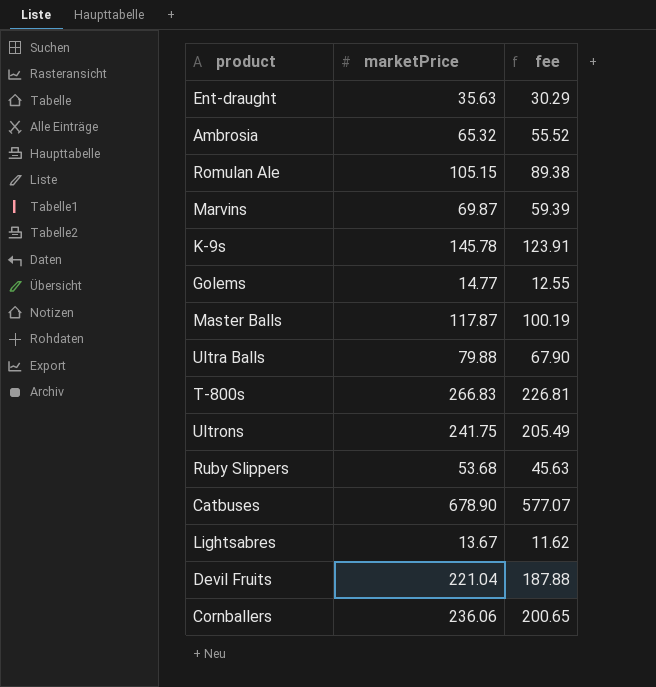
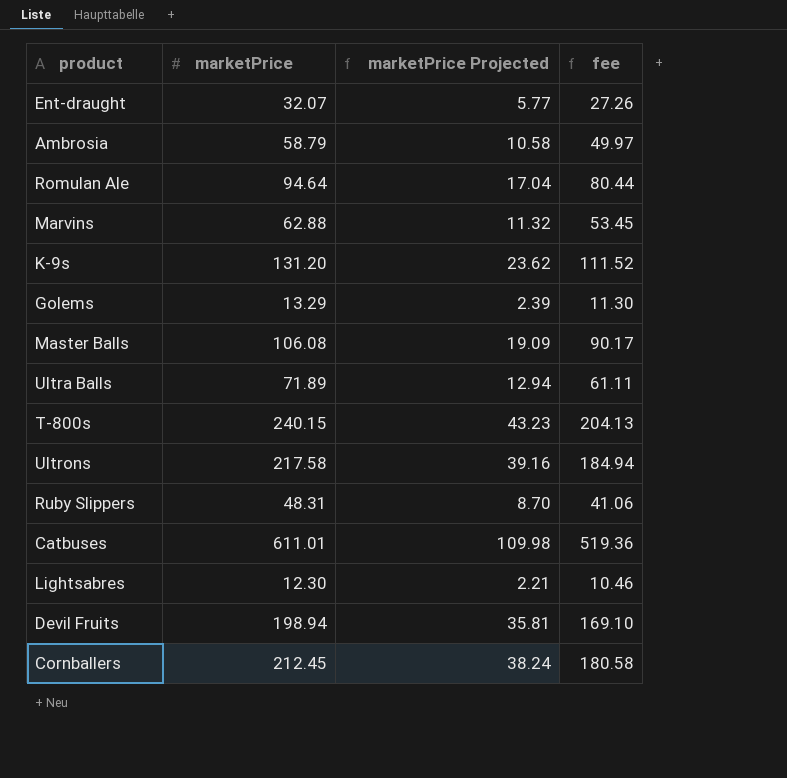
column marketPrice Projected | formula: none -> [marketPrice] * 0.18
Ent-draught | marketPrice: 35.63 -> 32.07
Ent-draught | fee: 30.29 -> 27.26
Ambrosia | marketPrice: 65.32 -> 58.79
Ambrosia | fee: 55.52 -> 49.97
Romulan Ale | marketPrice: 105.15 -> 94.64
Romulan Ale | fee: 89.38 -> 80.44
Marvins | marketPrice: 69.87 -> 62.88
Marvins | fee: 59.39 -> 53.45
K-9s | marketPrice: 145.78 -> 131.20
K-9s | fee: 123.91 -> 111.52
Golems | marketPrice: 14.77 -> 13.29
Golems | fee: 12.55 -> 11.30
Master Balls | marketPrice: 117.87 -> 106.08
Master Balls | fee: 100.19 -> 90.17
Ultra Balls | marketPrice: 79.88 -> 71.89
Ultra Balls | fee: 67.90 -> 61.11
T-800s | marketPrice: 266.83 -> 240.15
T-800s | fee: 226.81 -> 204.13
Ultrons | marketPrice: 241.75 -> 217.58
Ultrons | fee: 205.49 -> 184.94
Ruby Slippers | marketPrice: 53.68 -> 48.31
Ruby Slippers | fee: 45.63 -> 41.06
Catbuses | marketPrice: 678.90 -> 611.01
Catbuses | fee: 577.07 -> 519.36
Lightsabres | marketPrice: 13.67 -> 12.30
Lightsabres | fee: 11.62 -> 10.46
Devil Fruits | marketPrice: 221.04 -> 198.94
Devil Fruits | fee: 187.88 -> 169.10
Cornballers | marketPrice: 236.06 -> 212.45
Cornballers | fee: 200.65 -> 180.58

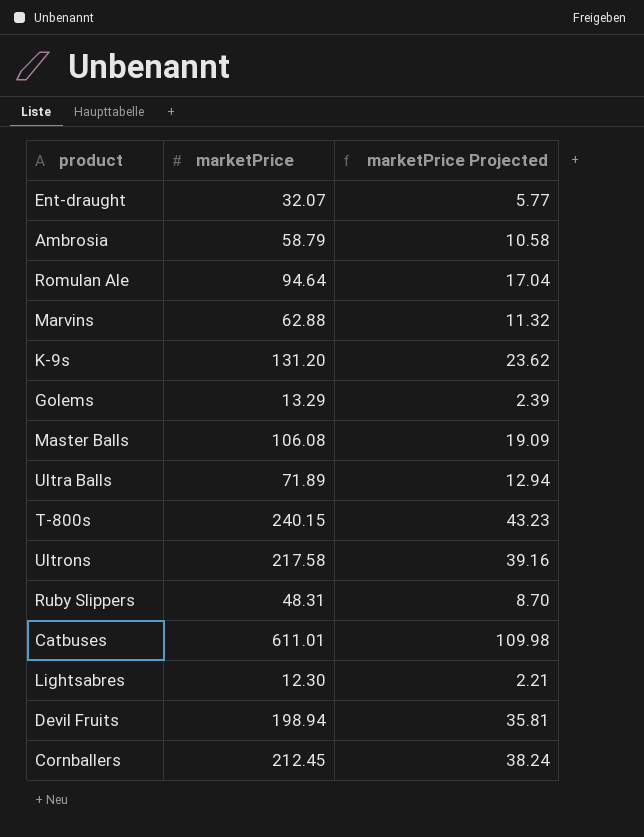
column fee | formula: [marketPrice] * 0.85 -> none

